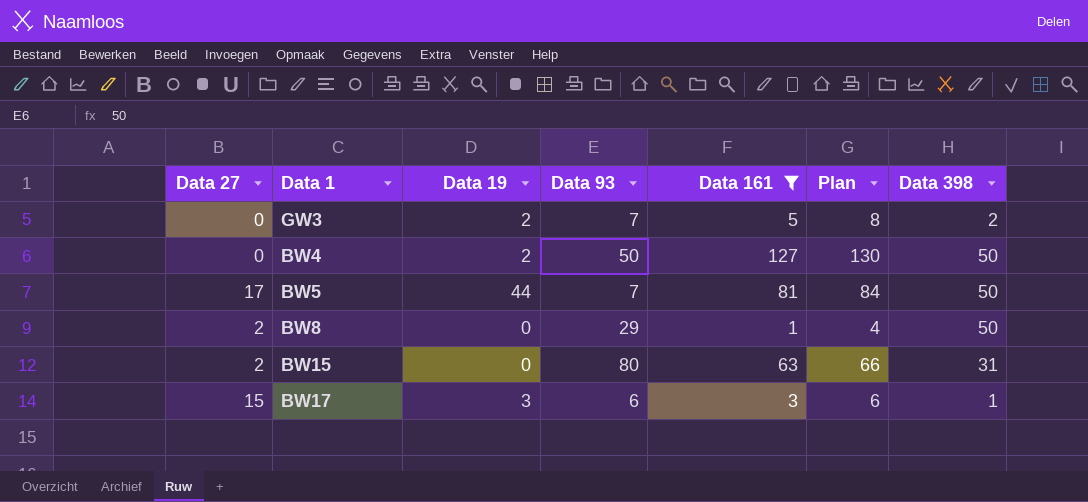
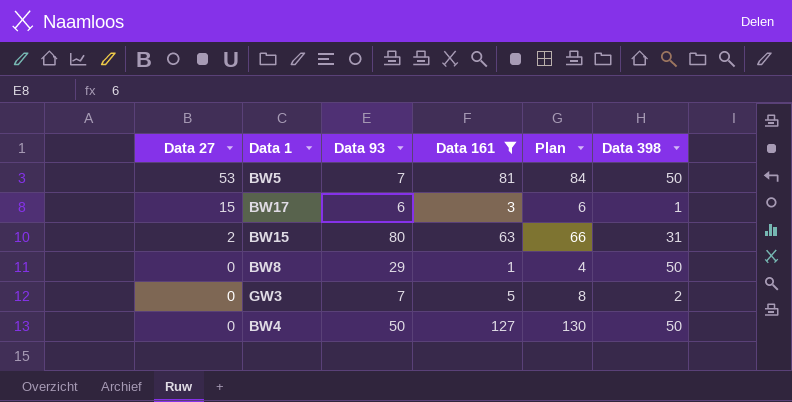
row order: none -> Data 27 descending
column Data 19 | position: 3 -> none
BW5 | Data 27: 17 -> 53
BW8 | Data 27: 2 -> 0

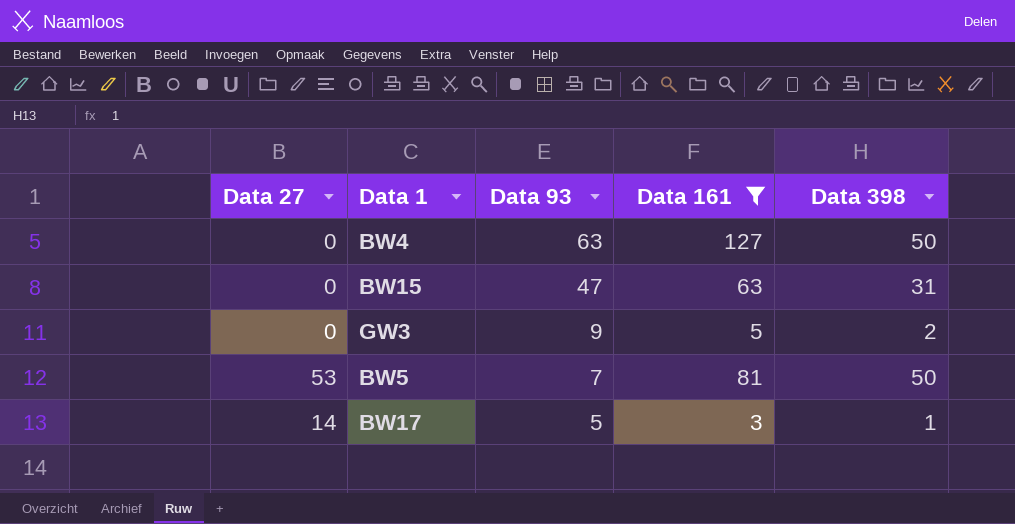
row order: Data 27 descending -> Data 93 descending
column Plan | formula: [Data 161] + 3 -> none
row BW8: 0 | 29 | 1 | 4 | 50 -> none
BW4 | Data 93: 50 -> 63
BW15 | Data 27: 2 -> 0
BW15 | Data 93: 80 -> 47
GW3 | Data 93: 7 -> 9
BW17 | Data 27: 15 -> 14
BW17 | Data 93: 6 -> 5

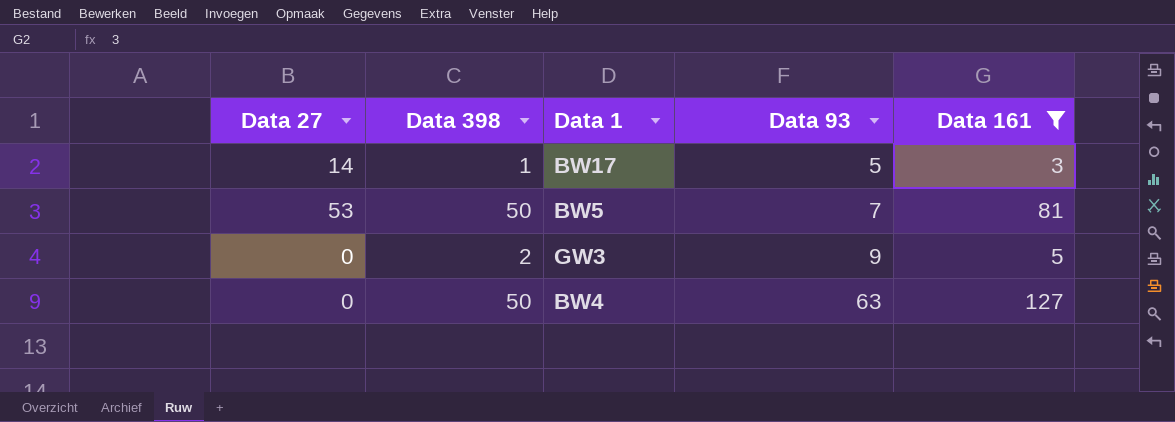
row order: Data 93 descending -> Data 93 ascending
column Data 398 | position: 5 -> 2
row BW15: 0 | 47 | 63 | 31 -> none

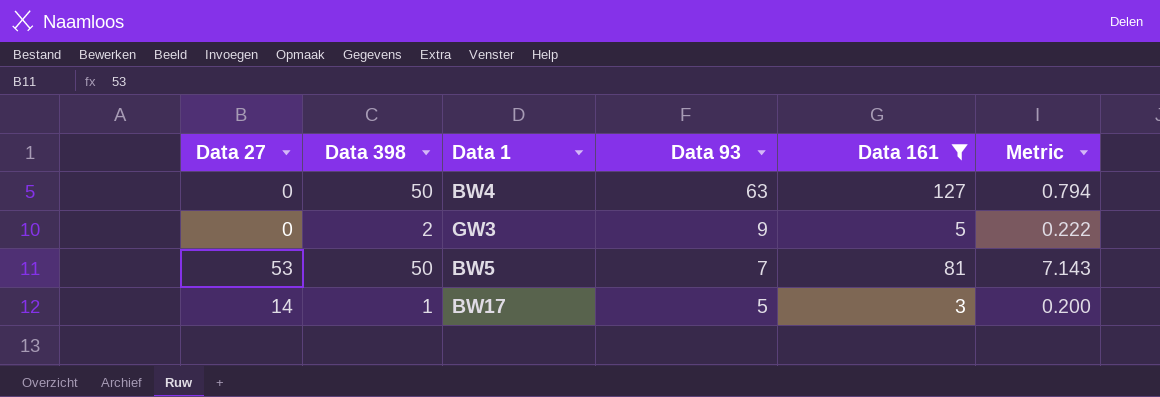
row order: Data 93 ascending -> Data 93 descending
column Metric | formula: none -> [Data 398] / [Data 93]

